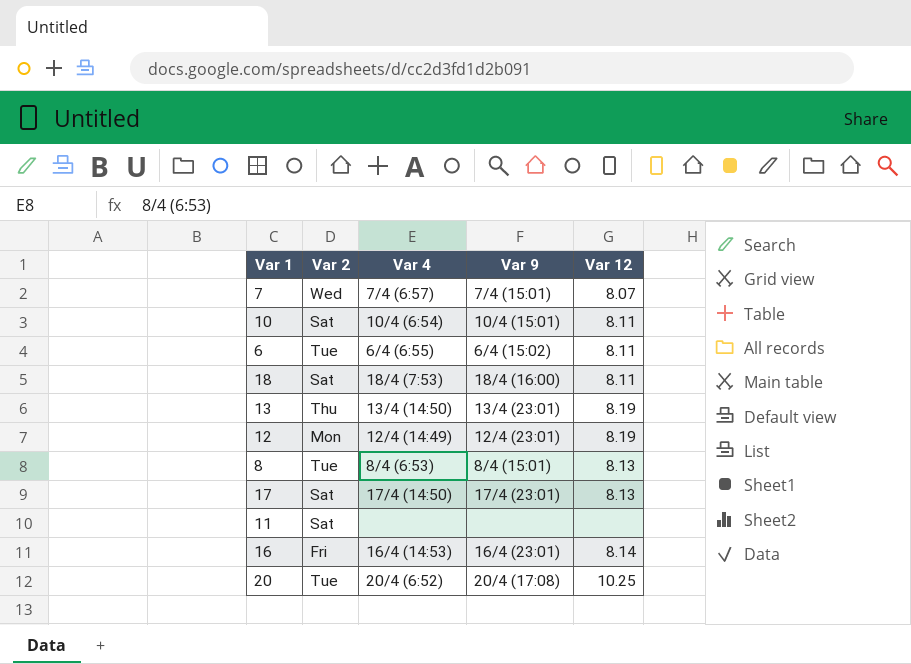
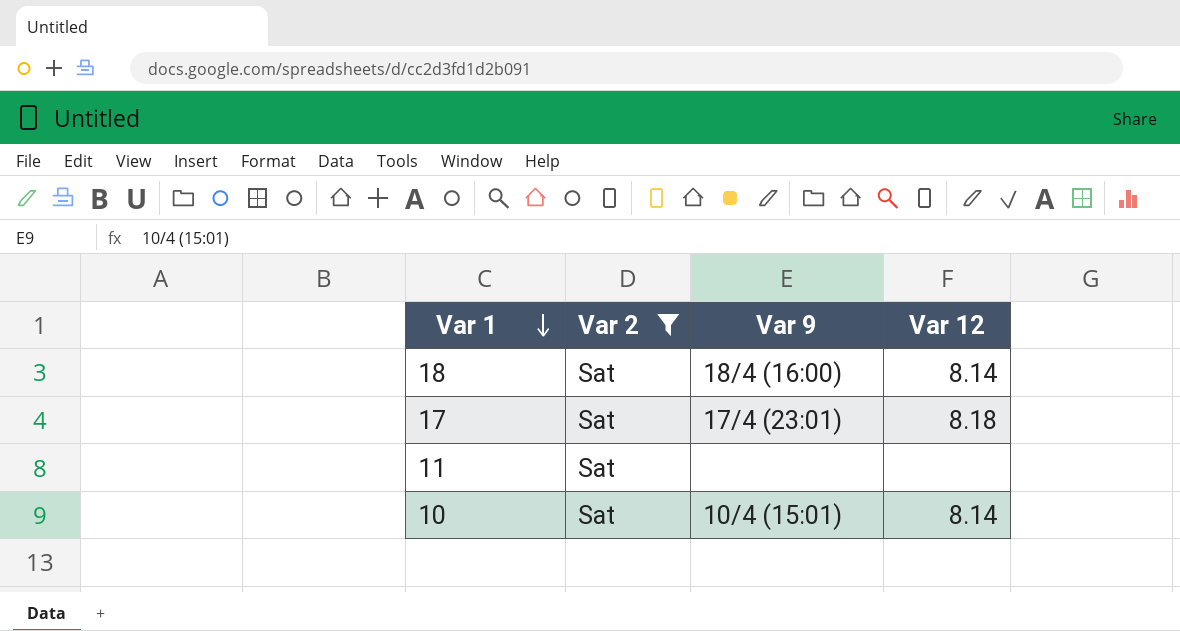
filter: none -> Var 2 = Sat
row order: none -> Var 1 descending
column Var 4 | position: 3 -> none
18 | Var 12: 8.11 -> 8.14
17 | Var 12: 8.13 -> 8.18
10 | Var 12: 8.11 -> 8.14

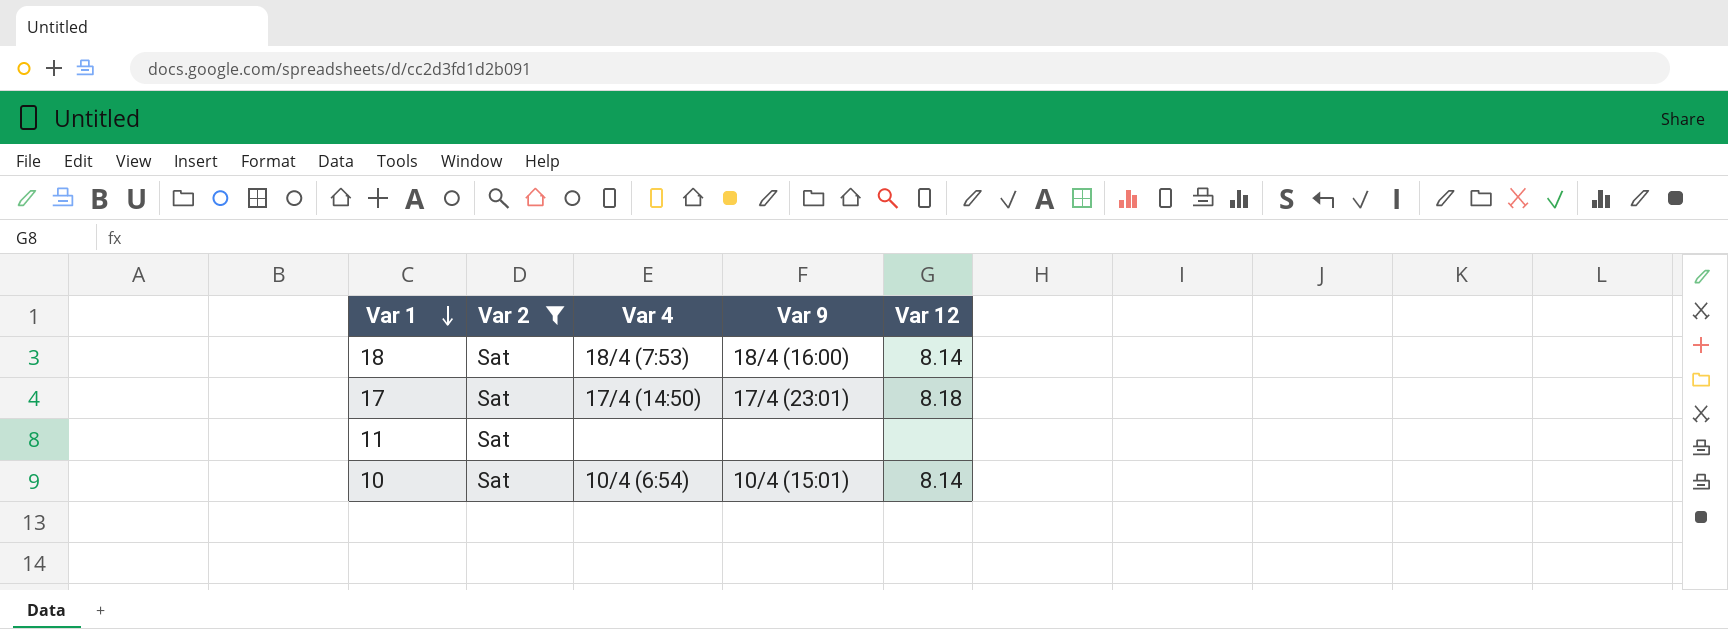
column Var 4 | position: none -> 3

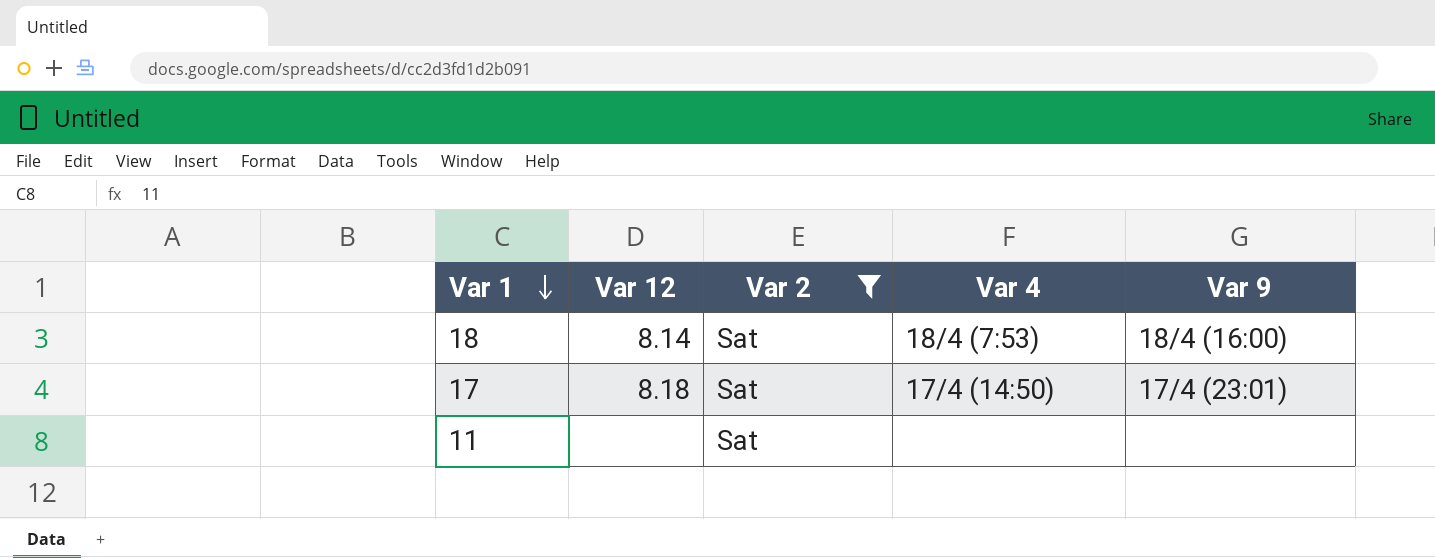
column Var 12 | position: 5 -> 2
row 10: Sat | 10/4 (6:54) | 10/4 (15:01) | 8.14 -> none

